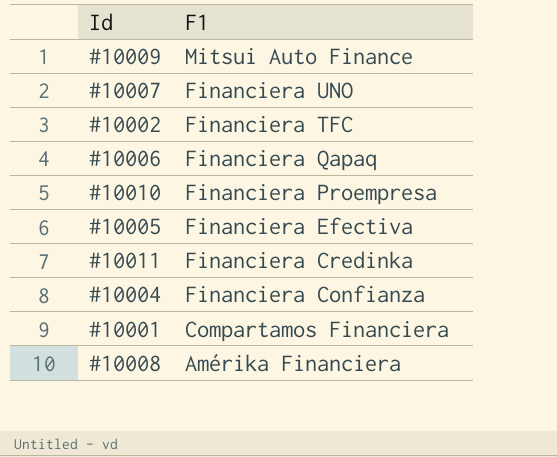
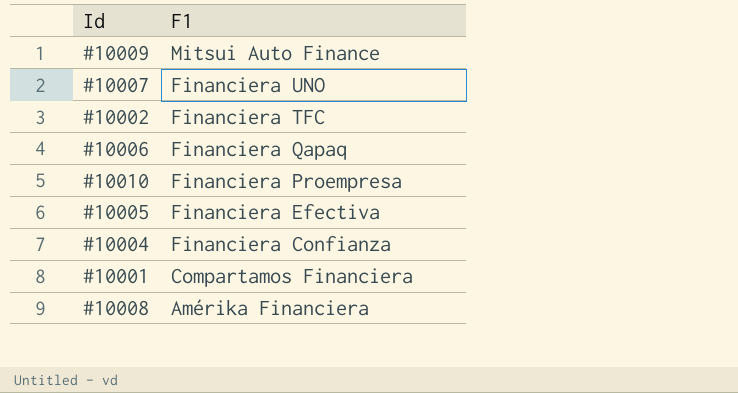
row #10011: Financiera Credinka -> none

